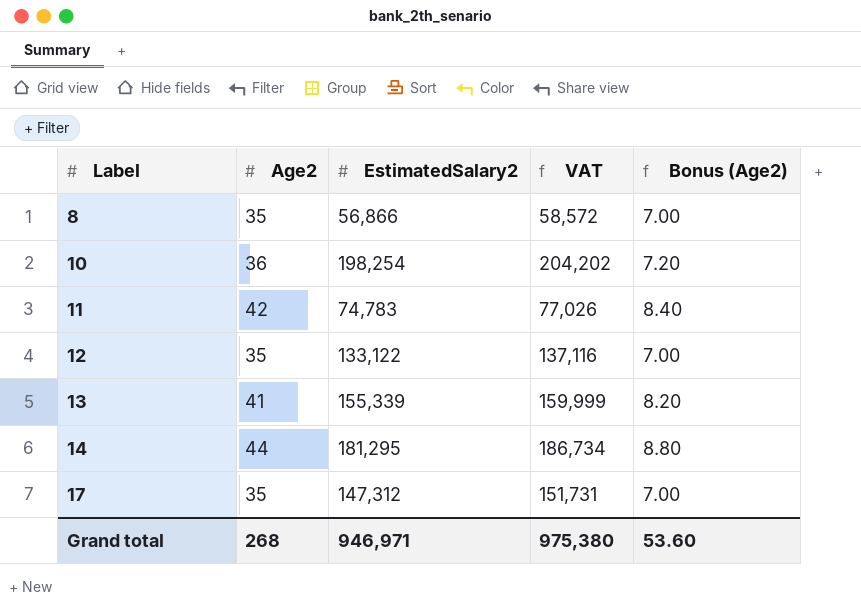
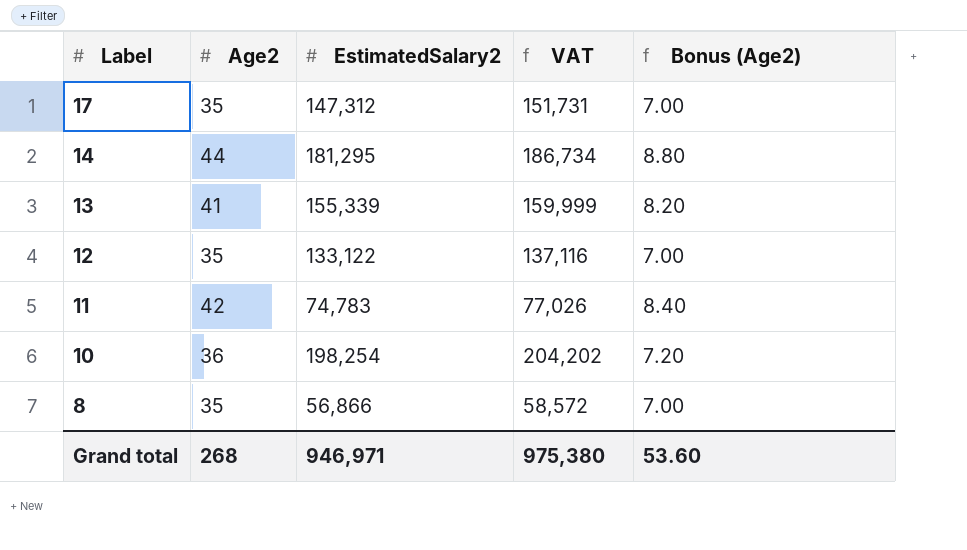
row order: Label ascending -> Label descending

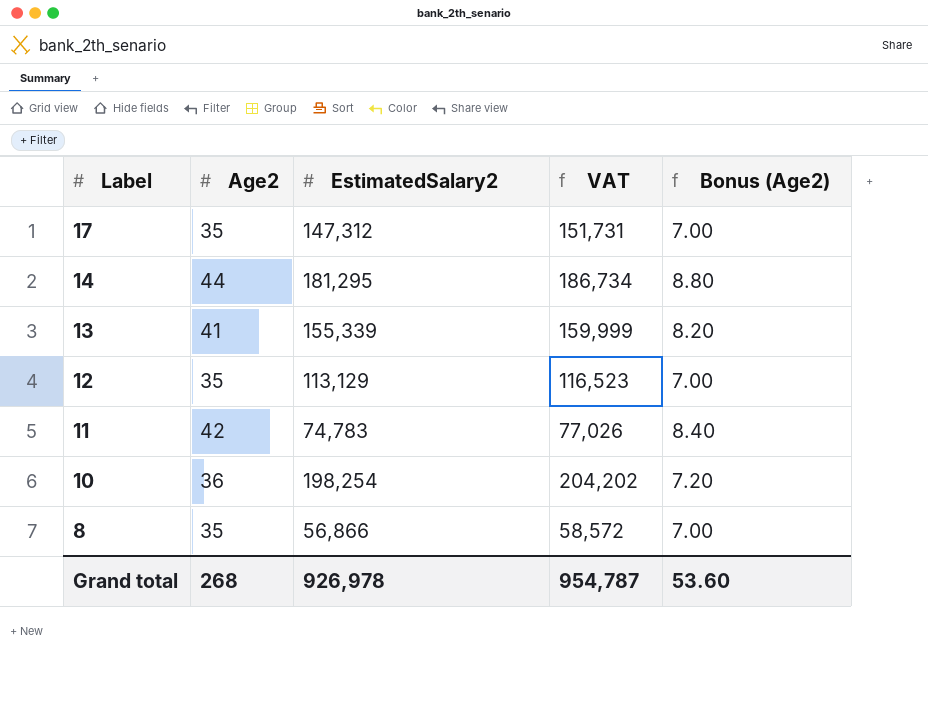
12 | EstimatedSalary2: 133,122 -> 113,129
12 | VAT: 137,116 -> 116,523
Grand total | EstimatedSalary2: 946,971 -> 926,978
Grand total | VAT: 975,380 -> 954,787

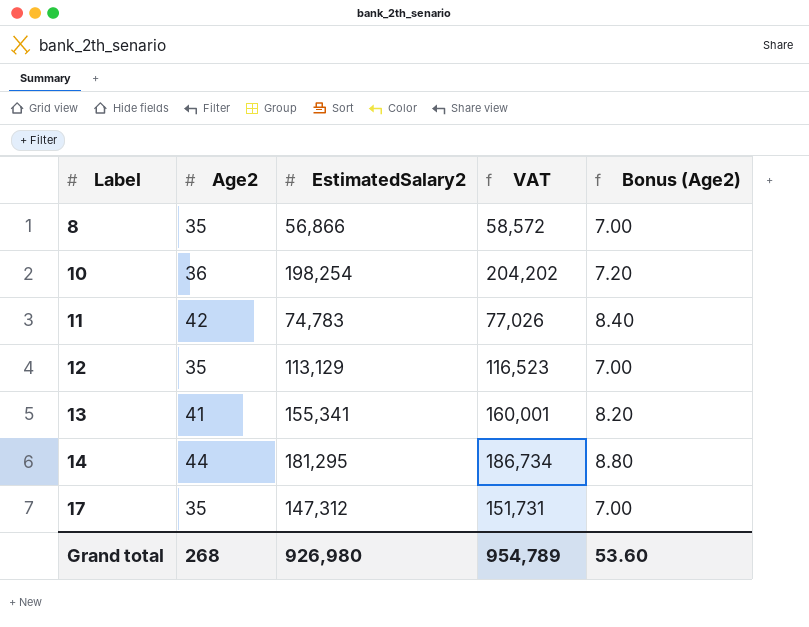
row order: Label descending -> Label ascending
13 | EstimatedSalary2: 155,339 -> 155,341
13 | VAT: 159,999 -> 160,001
Grand total | EstimatedSalary2: 926,978 -> 926,980
Grand total | VAT: 954,787 -> 954,789

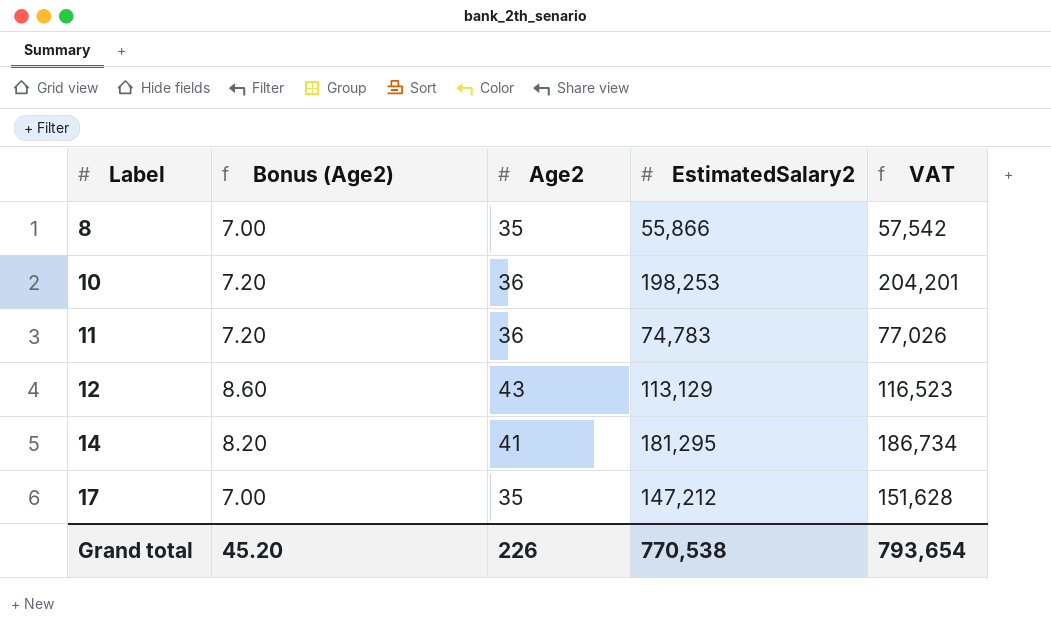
column Bonus (Age2) | position: 5 -> 2
row 13: 41 | 155,341 | 160,001 | 8.20 -> none
8 | EstimatedSalary2: 56,866 -> 55,866
8 | VAT: 58,572 -> 57,542
10 | EstimatedSalary2: 198,254 -> 198,253
10 | VAT: 204,202 -> 204,201
11 | Bonus (Age2): 8.40 -> 7.20
11 | Age2: 42 -> 36
12 | Bonus (Age2): 7.00 -> 8.60
12 | Age2: 35 -> 43
14 | Bonus (Age2): 8.80 -> 8.20
14 | Age2: 44 -> 41
17 | EstimatedSalary2: 147,312 -> 147,212
17 | VAT: 151,731 -> 151,628
Grand total | Bonus (Age2): 53.60 -> 45.20
Grand total | Age2: 268 -> 226
Grand total | EstimatedSalary2: 926,980 -> 770,538
Grand total | VAT: 954,789 -> 793,654

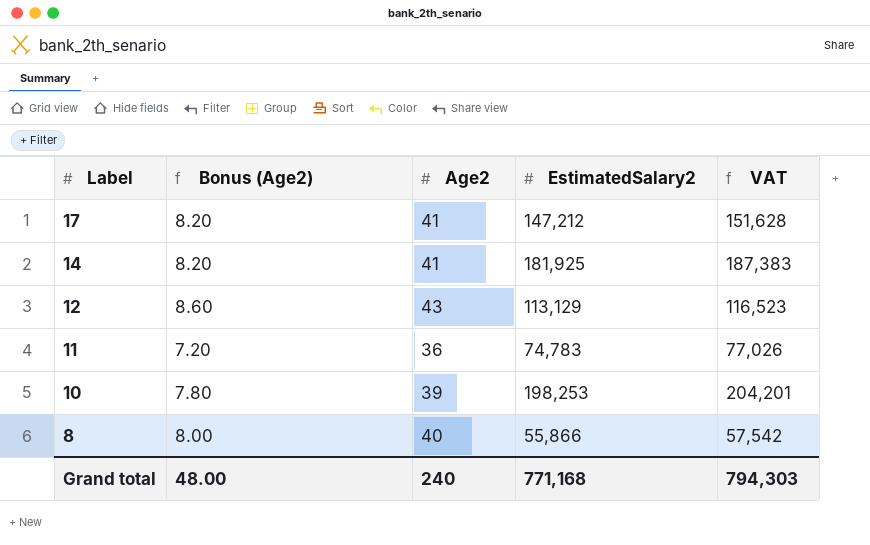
row order: Label ascending -> Label descending
17 | Bonus (Age2): 7.00 -> 8.20
17 | Age2: 35 -> 41
14 | EstimatedSalary2: 181,295 -> 181,925
14 | VAT: 186,734 -> 187,383
10 | Bonus (Age2): 7.20 -> 7.80
10 | Age2: 36 -> 39
8 | Bonus (Age2): 7.00 -> 8.00
8 | Age2: 35 -> 40
Grand total | Bonus (Age2): 45.20 -> 48.00
Grand total | Age2: 226 -> 240
Grand total | EstimatedSalary2: 770,538 -> 771,168
Grand total | VAT: 793,654 -> 794,303

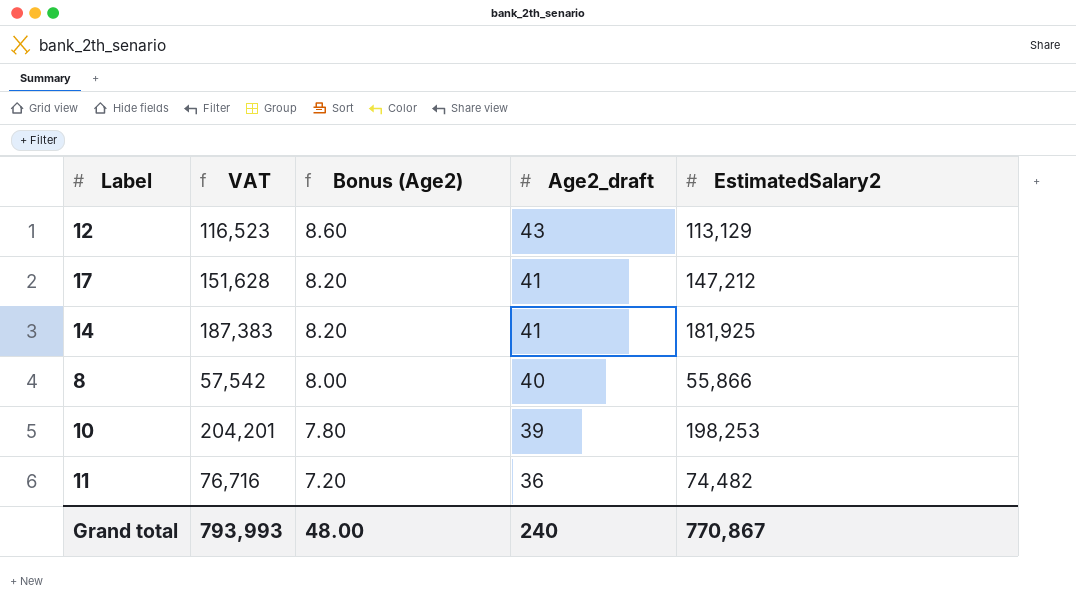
row order: Label descending -> Bonus (Age2) descending
column VAT | position: 5 -> 2
column name: Age2 -> Age2_draft
11 | VAT: 77,026 -> 76,716
11 | EstimatedSalary2: 74,783 -> 74,482
Grand total | VAT: 794,303 -> 793,993
Grand total | EstimatedSalary2: 771,168 -> 770,867

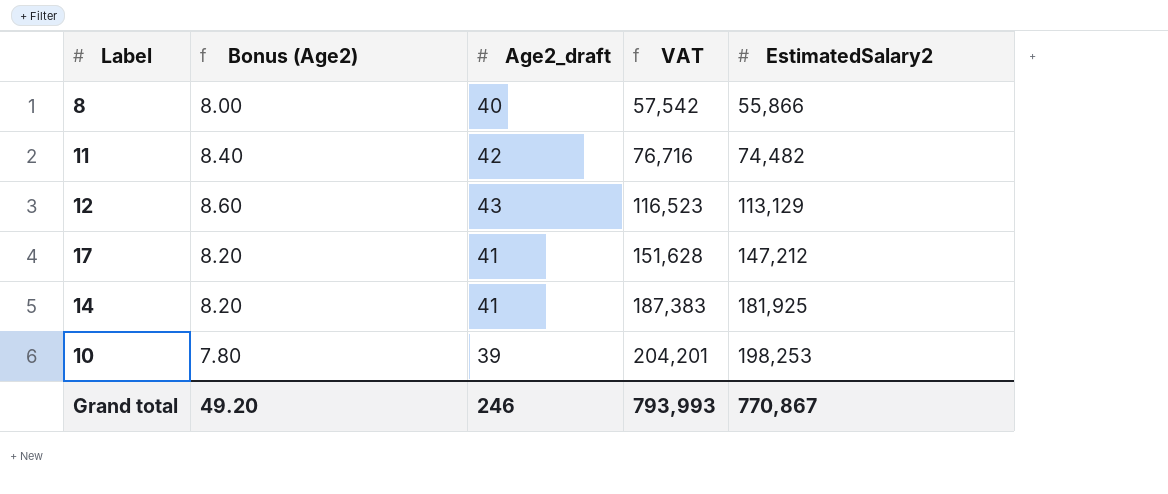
row order: Bonus (Age2) descending -> VAT ascending
column VAT | position: 2 -> 4
11 | Bonus (Age2): 7.20 -> 8.40
11 | Age2_draft: 36 -> 42
Grand total | Bonus (Age2): 48.00 -> 49.20
Grand total | Age2_draft: 240 -> 246

